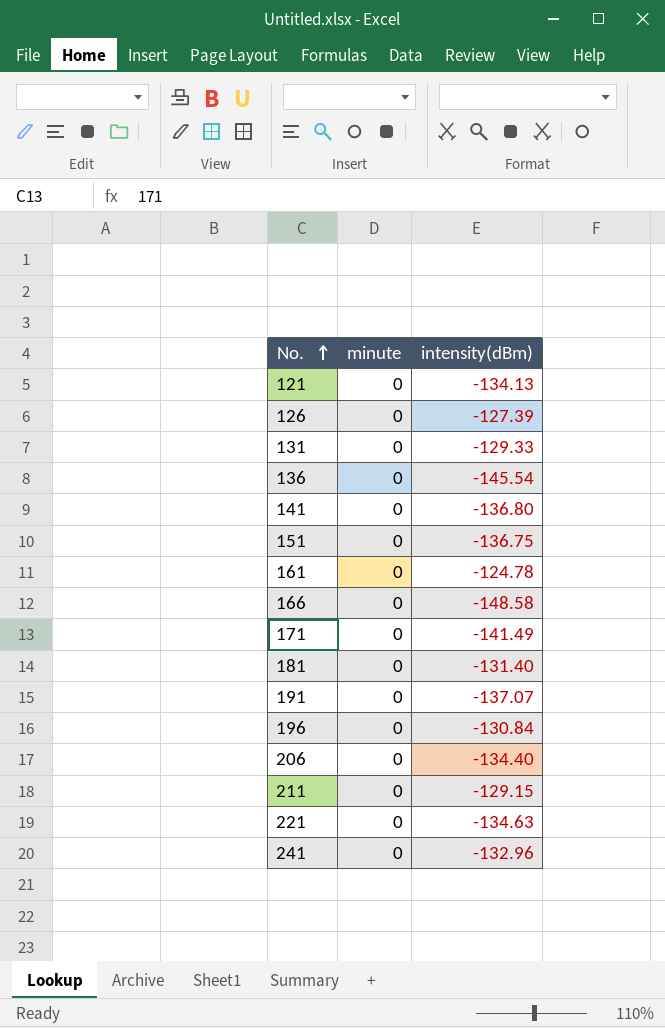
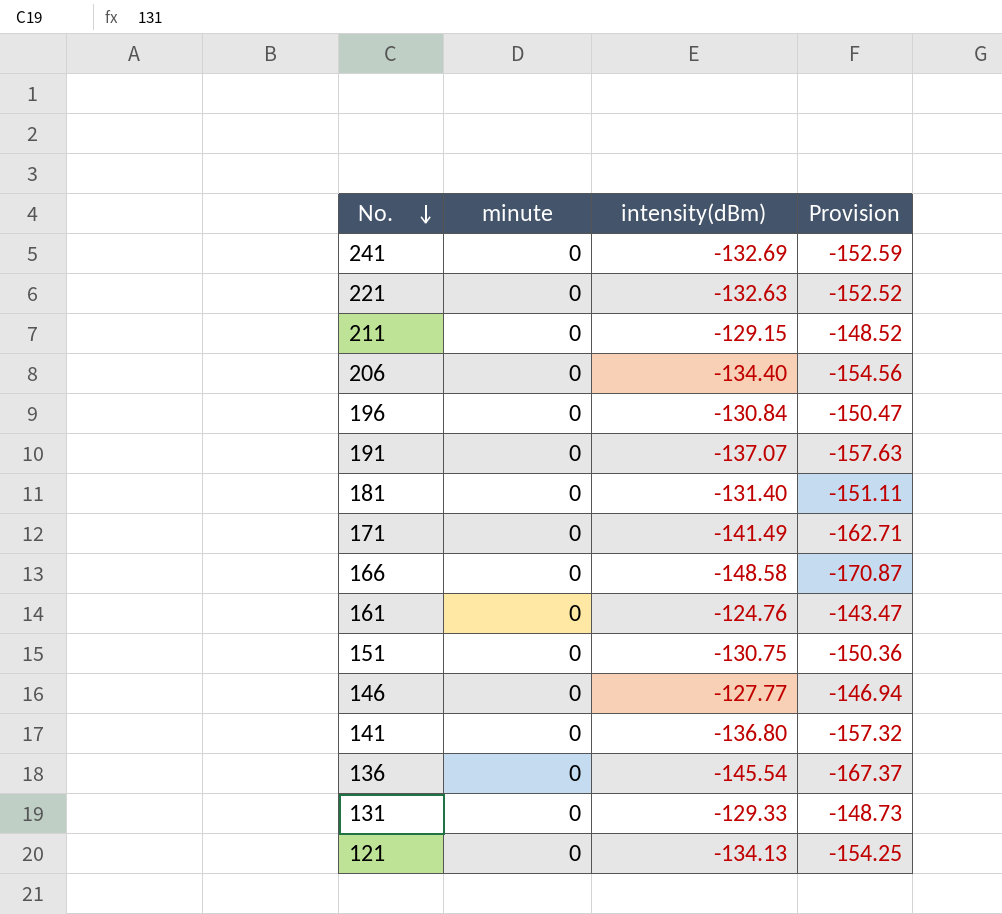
row order: No. ascending -> No. descending
column Provision | formula: none -> [intensity(dBm)] * 1.15
row 126: 0 | -127.39 -> none
241 | intensity(dBm): -132.96 -> -132.69
221 | intensity(dBm): -134.63 -> -132.63
161 | intensity(dBm): -124.78 -> -124.76
151 | intensity(dBm): -136.75 -> -130.75
row 146: none -> 0 | -127.77 | -146.94

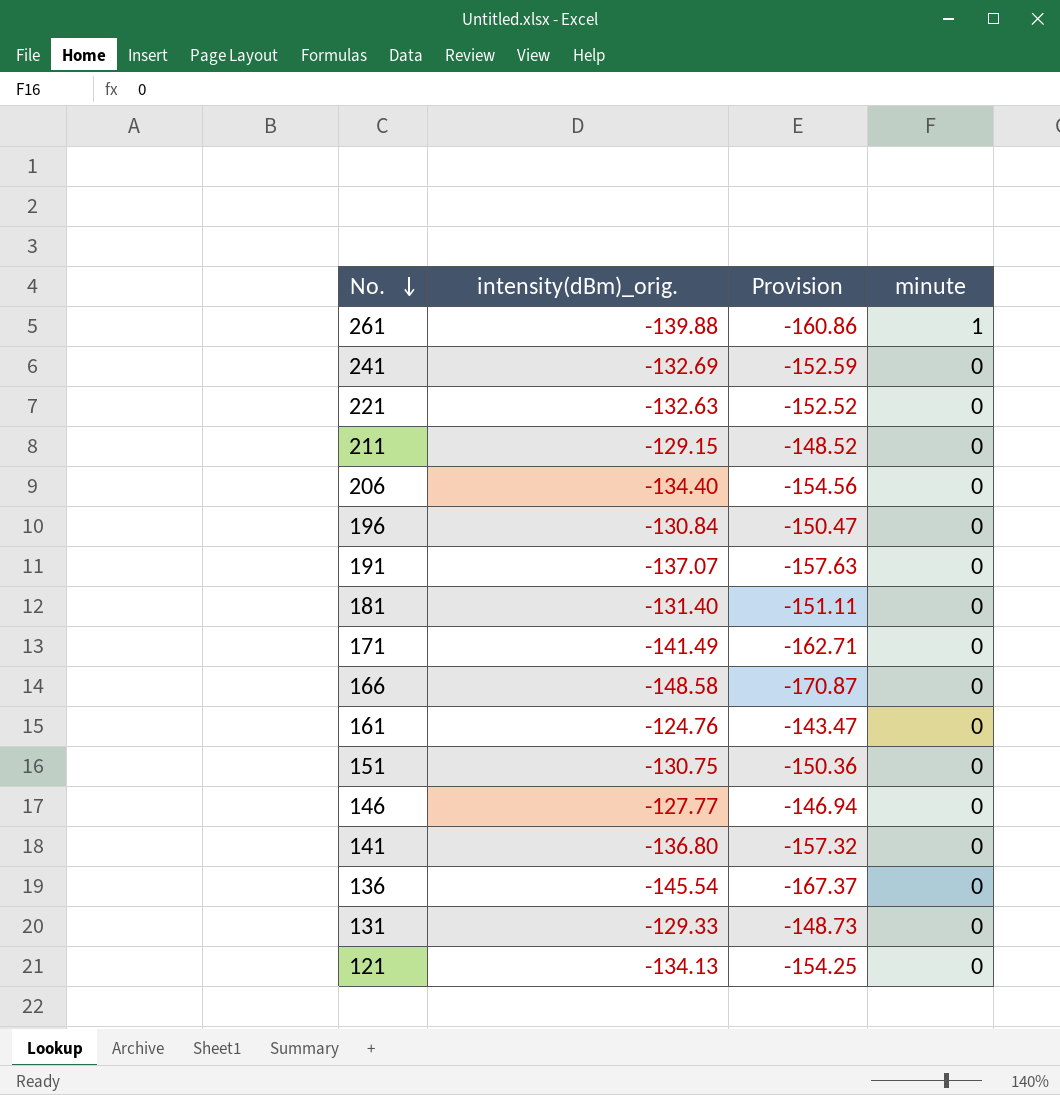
column name: intensity(dBm) -> intensity(dBm)_orig.
column minute | position: 2 -> 4
row 261: none -> -139.88 | -160.86 | 1

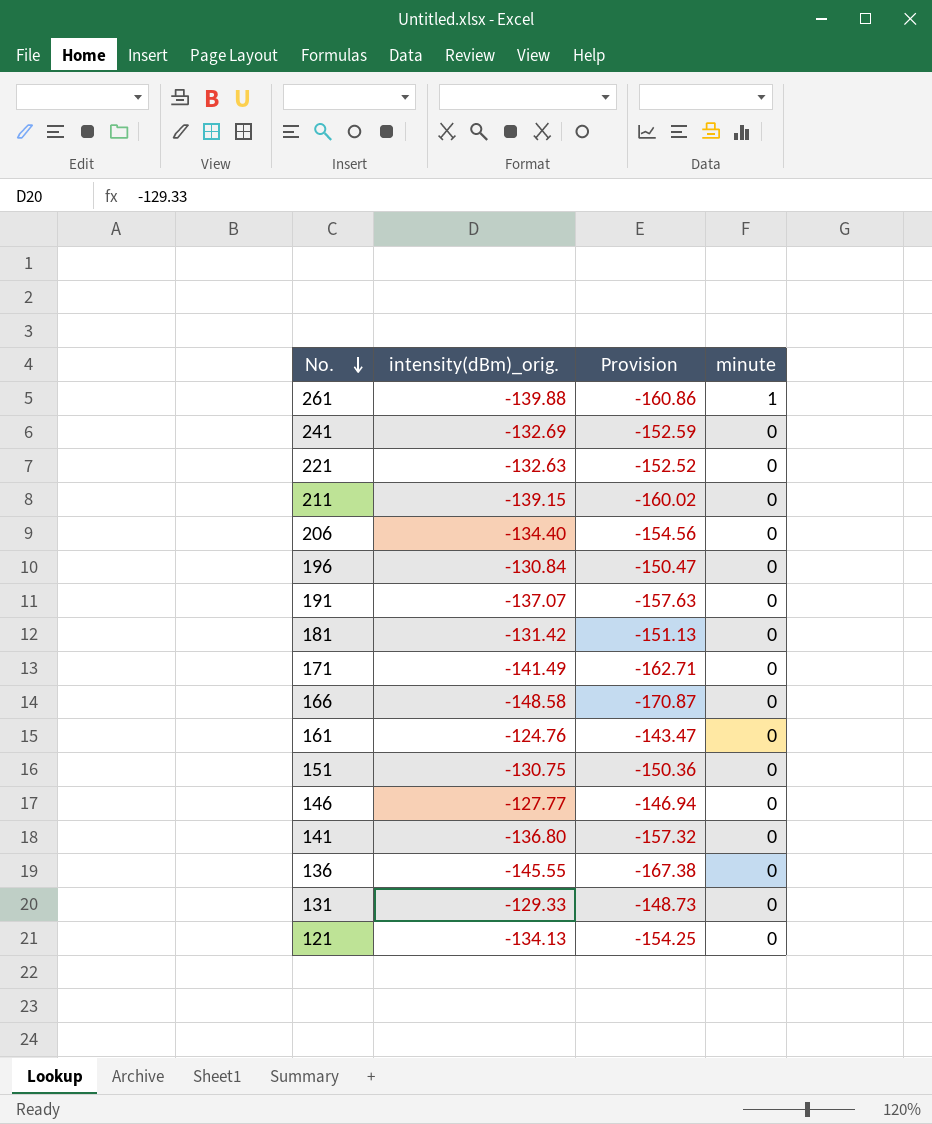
211 | intensity(dBm)_orig.: -129.15 -> -139.15
211 | Provision: -148.52 -> -160.02
181 | intensity(dBm)_orig.: -131.40 -> -131.42
181 | Provision: -151.11 -> -151.13
136 | intensity(dBm)_orig.: -145.54 -> -145.55
136 | Provision: -167.37 -> -167.38

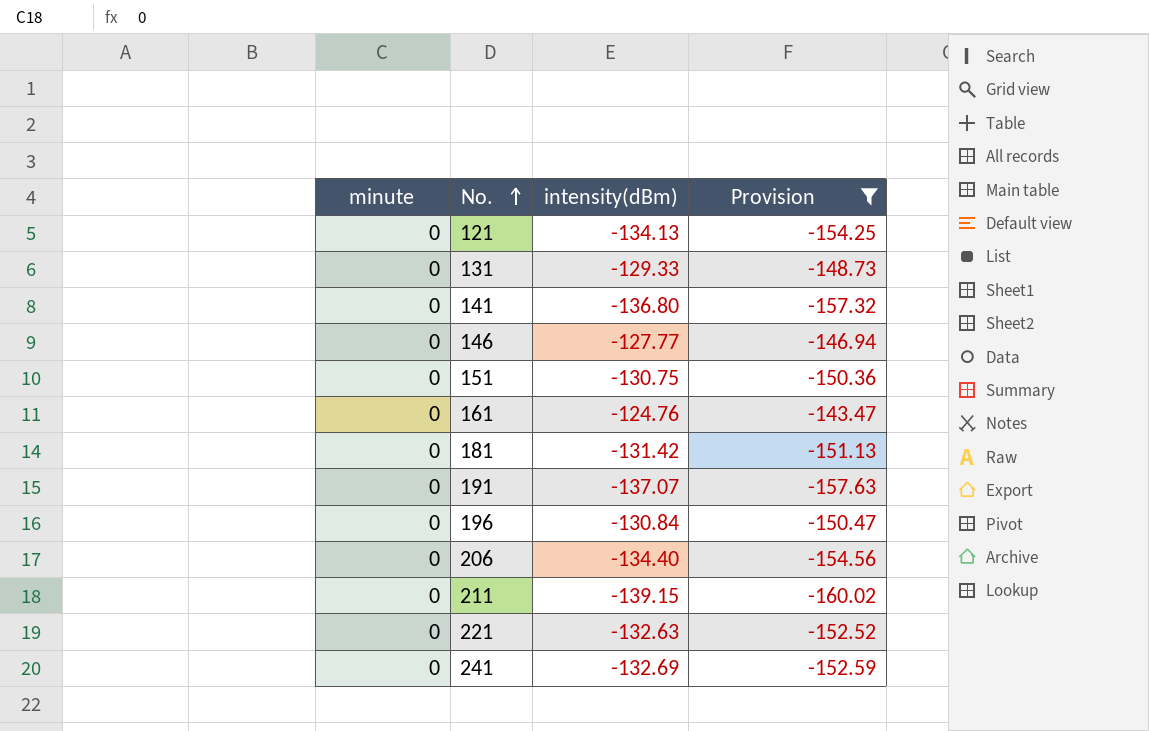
filter: none -> Provision >= -160.02
row order: No. descending -> No. ascending
column minute | position: 4 -> 1
column name: intensity(dBm)_orig. -> intensity(dBm)

